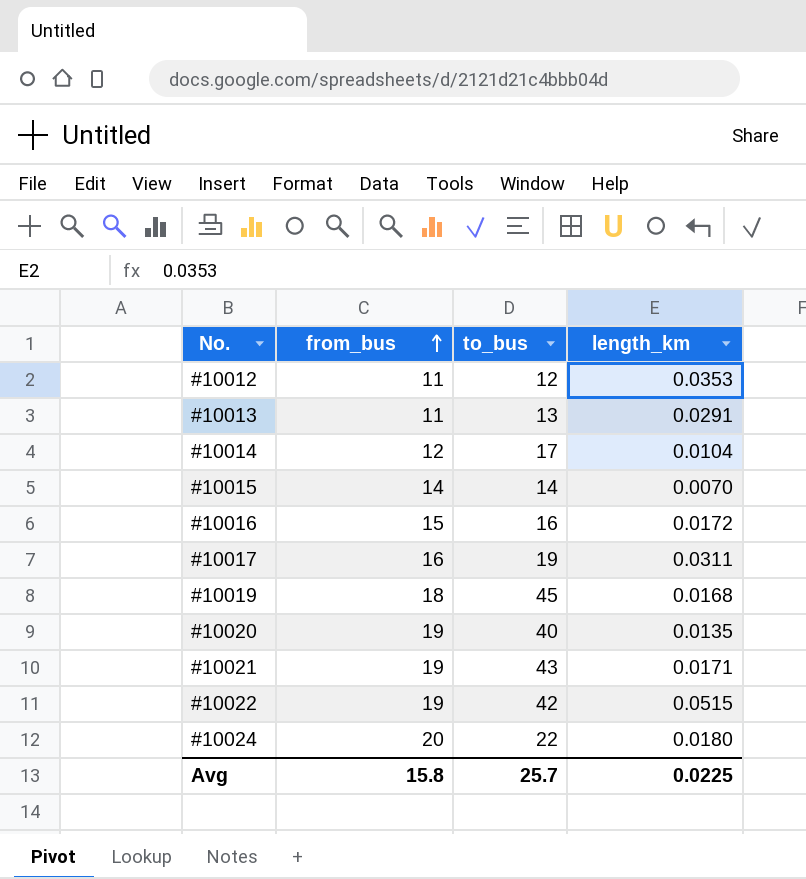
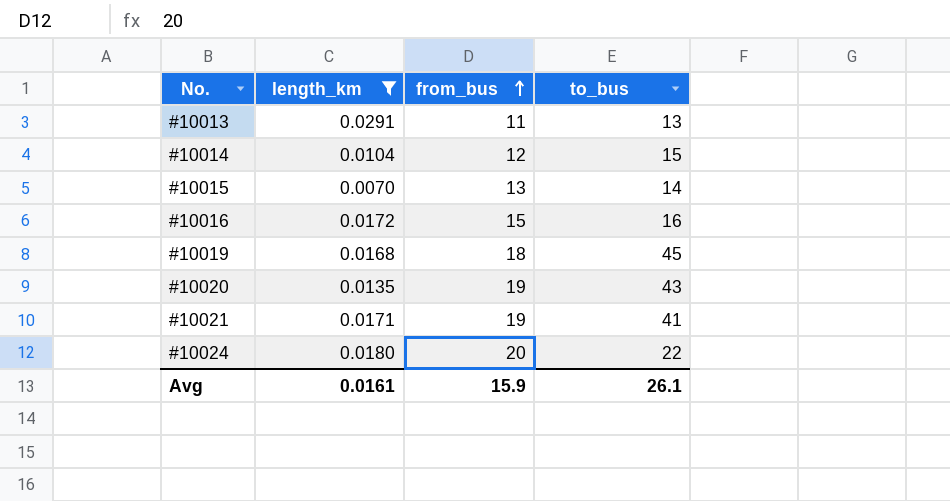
filter: none -> length_km <= 0.0291
column length_km | position: 4 -> 2
#10014 | to_bus: 17 -> 15
#10015 | from_bus: 14 -> 13
#10020 | to_bus: 40 -> 43
#10021 | to_bus: 43 -> 41
Avg | length_km: 0.0225 -> 0.0161
Avg | from_bus: 15.8 -> 15.9
Avg | to_bus: 25.7 -> 26.1

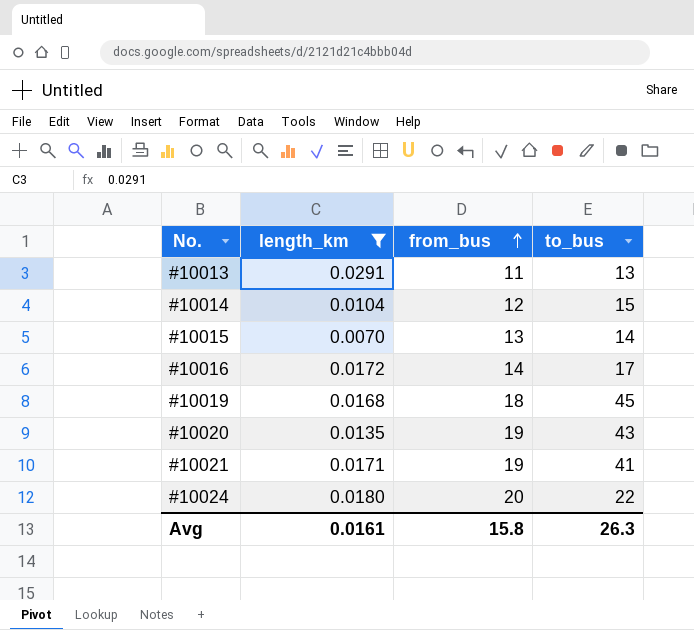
#10016 | from_bus: 15 -> 14
#10016 | to_bus: 16 -> 17
Avg | from_bus: 15.9 -> 15.8
Avg | to_bus: 26.1 -> 26.3

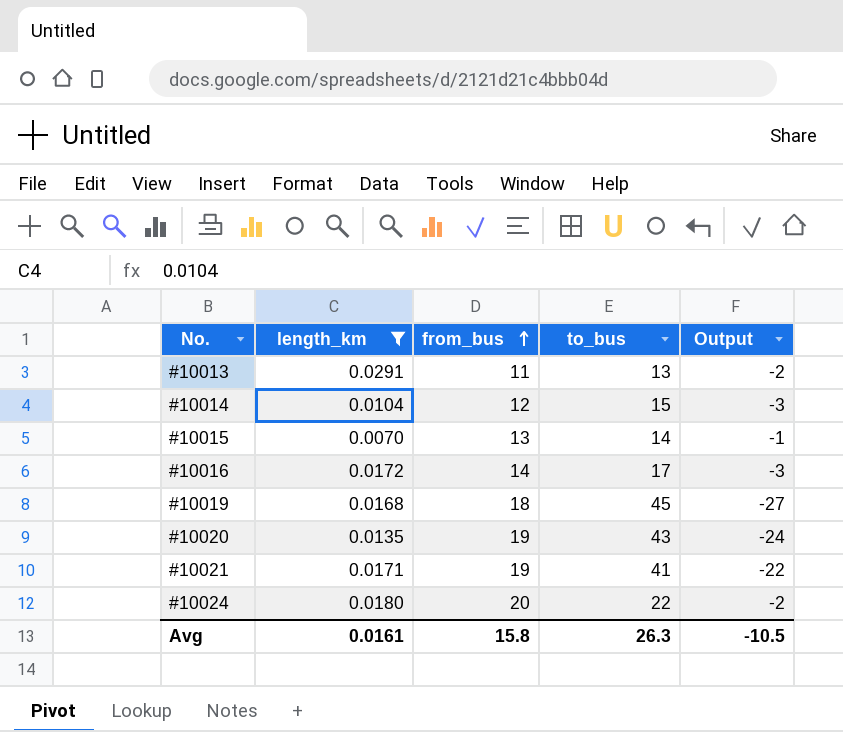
column Output | formula: none -> [from_bus] - [to_bus]

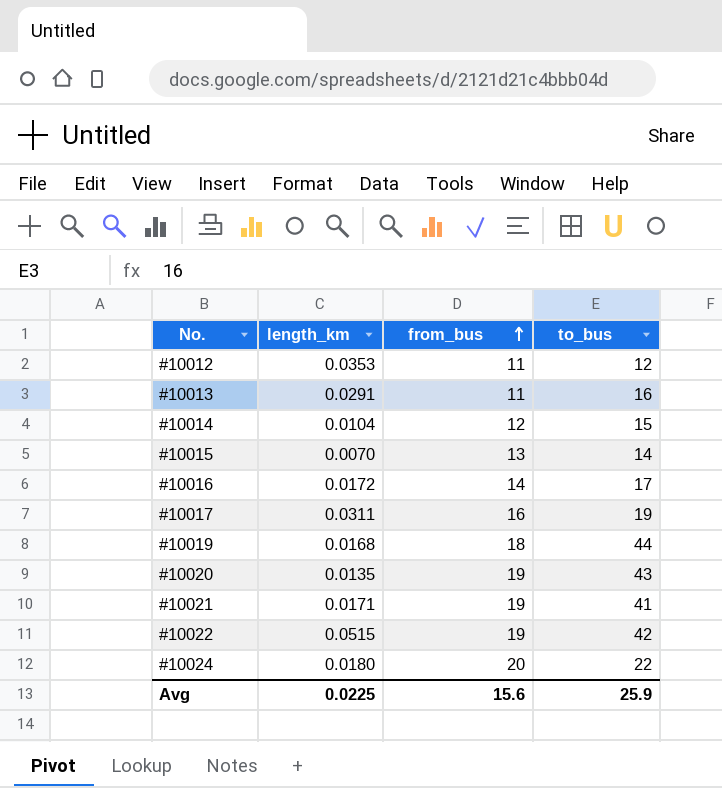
filter: length_km <= 0.0291 -> none
column Output | formula: [from_bus] - [to_bus] -> none
#10013 | to_bus: 13 -> 16
#10019 | to_bus: 45 -> 44
Avg | length_km: 0.0161 -> 0.0225
Avg | from_bus: 15.8 -> 15.6
Avg | to_bus: 26.3 -> 25.9

